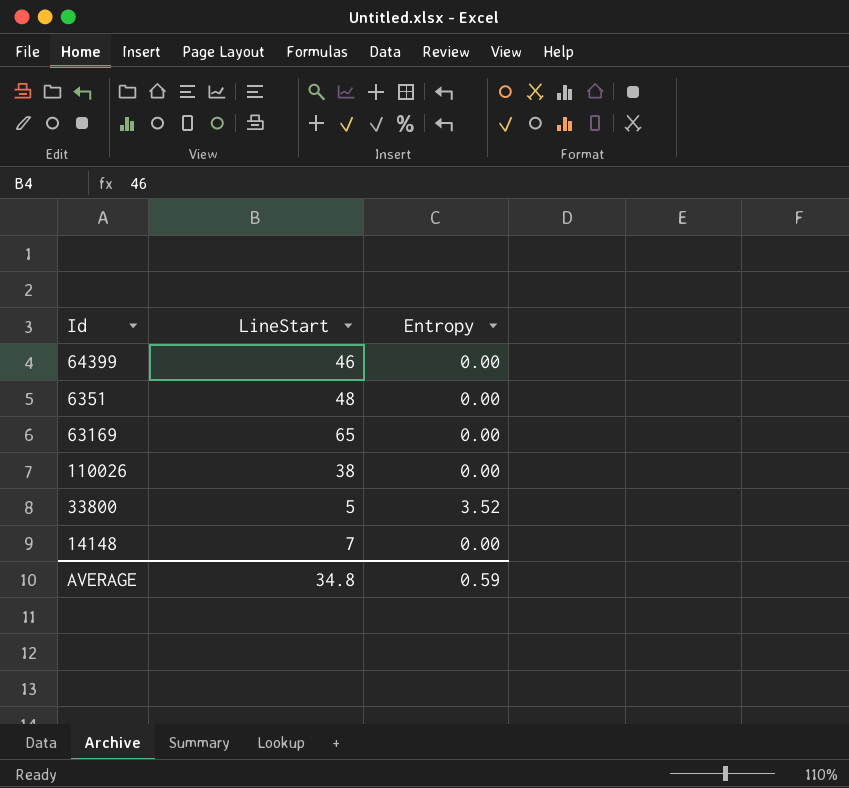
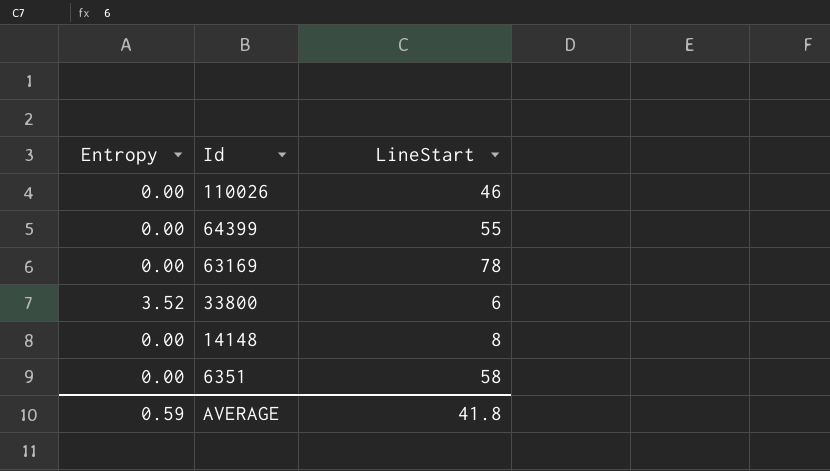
row order: none -> Id descending
column Entropy | position: 3 -> 1
110026 | LineStart: 38 -> 46
64399 | LineStart: 46 -> 55
63169 | LineStart: 65 -> 78
33800 | LineStart: 5 -> 6
14148 | LineStart: 7 -> 8
6351 | LineStart: 48 -> 58
AVERAGE | LineStart: 34.8 -> 41.8

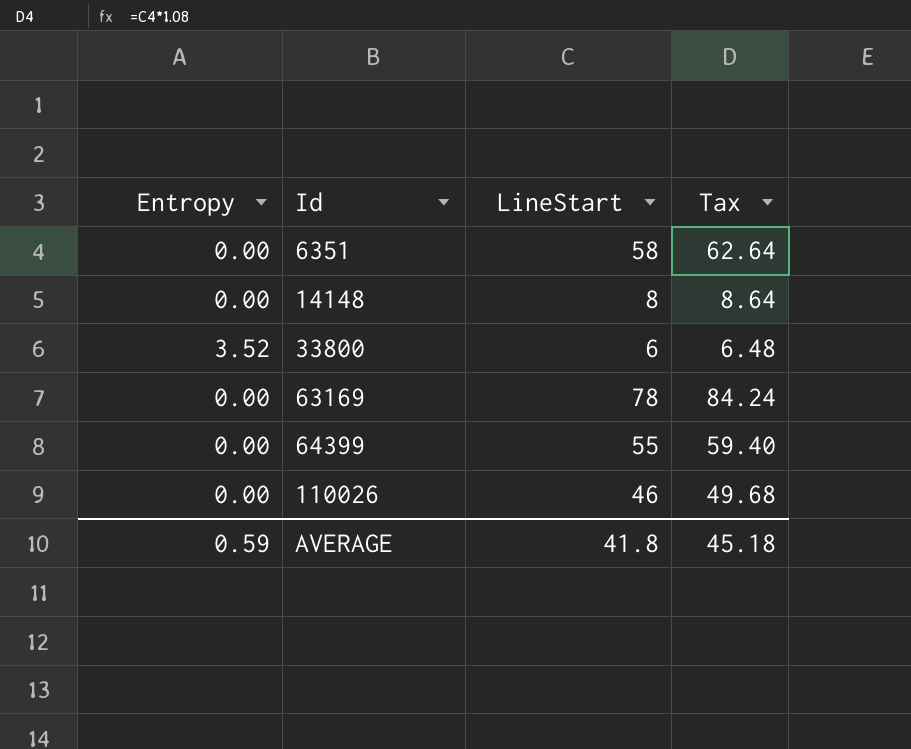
row order: Id descending -> Id ascending
column Tax | formula: none -> [LineStart] * 1.08

